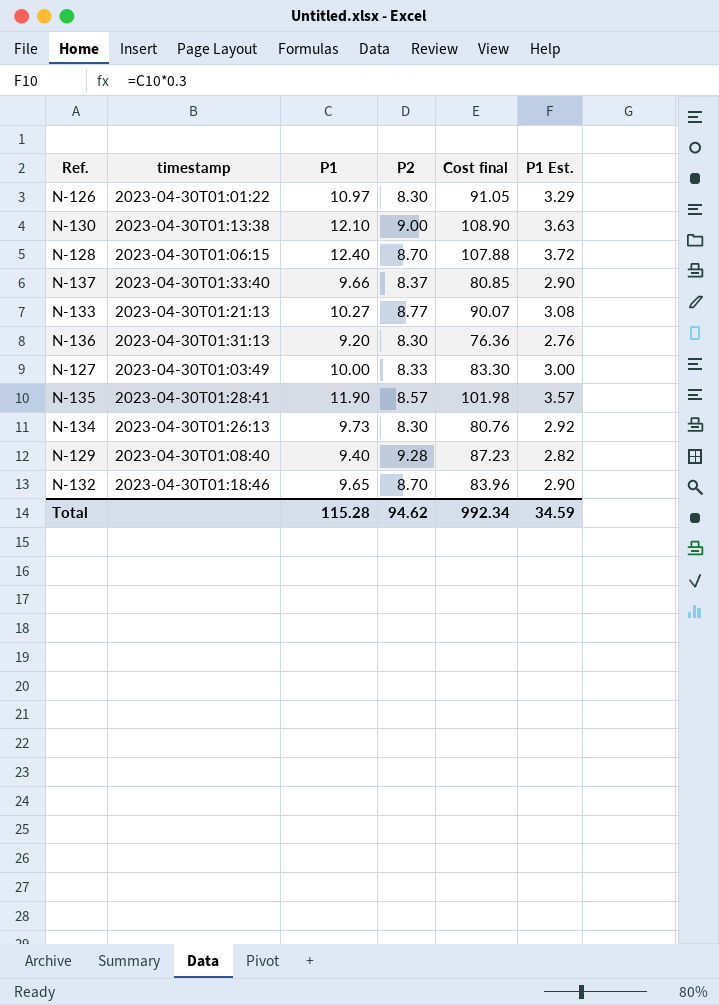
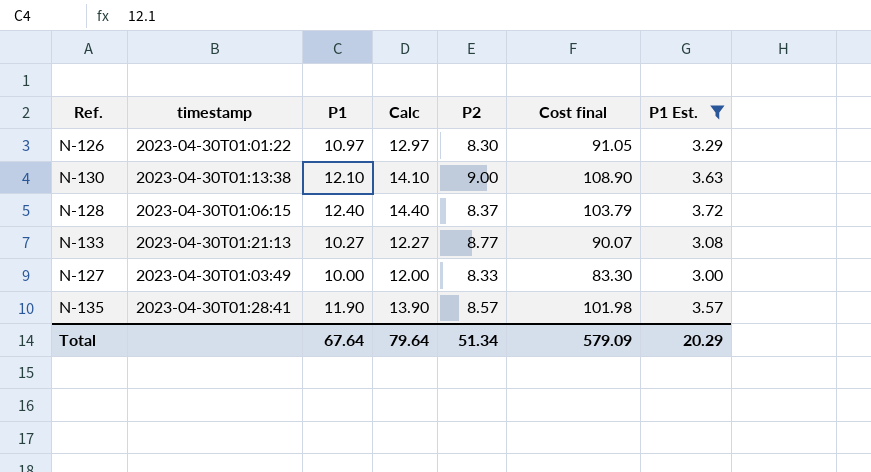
filter: none -> P1 Est. >= 3.00
column Calc | formula: none -> [P1] + 2
N-128 | P2: 8.70 -> 8.37
N-128 | Cost final: 107.88 -> 103.79
Total | P1: 115.28 -> 67.64
Total | P2: 94.62 -> 51.34
Total | Cost final: 992.34 -> 579.09
Total | P1 Est.: 34.59 -> 20.29

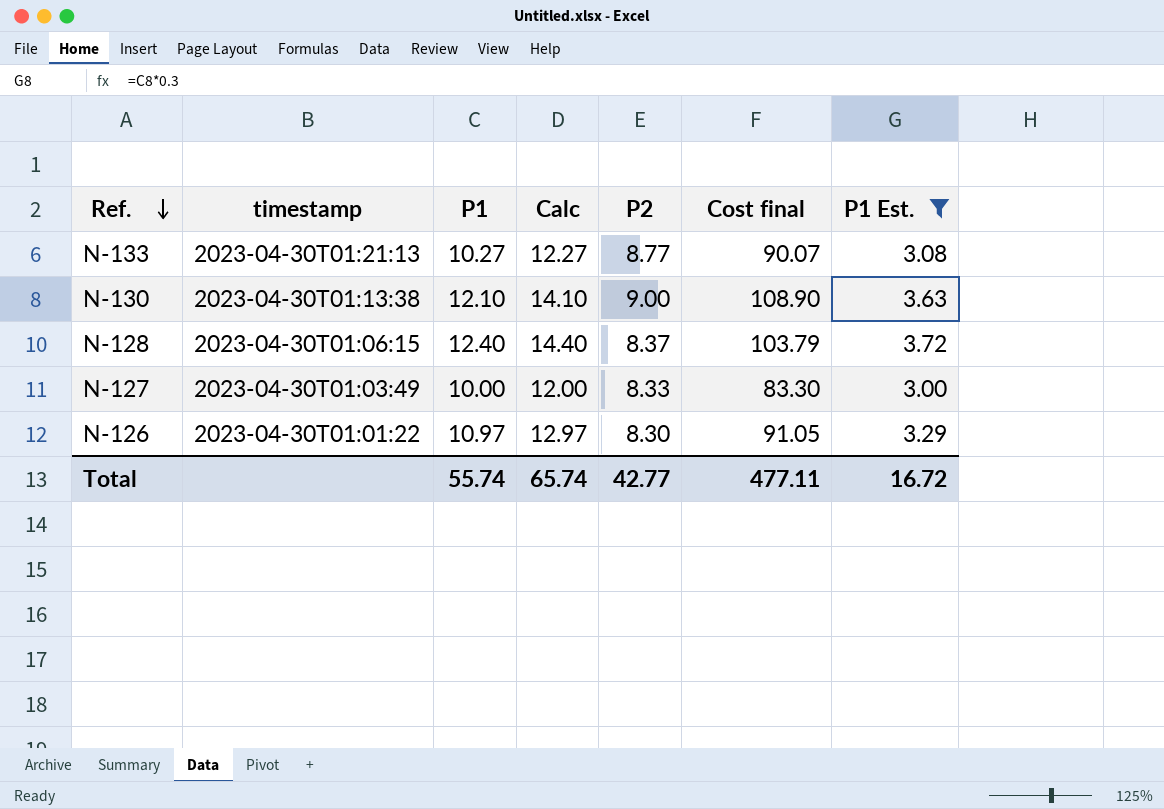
row order: none -> Ref. descending
row N-135: 2023-04-30T01:28:41 | 11.90 | 13.90 | 8.57 | 101.98 | 3.57 -> none
Total | P1: 67.64 -> 55.74
Total | Calc: 79.64 -> 65.74
Total | P2: 51.34 -> 42.77
Total | Cost final: 579.09 -> 477.11
Total | P1 Est.: 20.29 -> 16.72

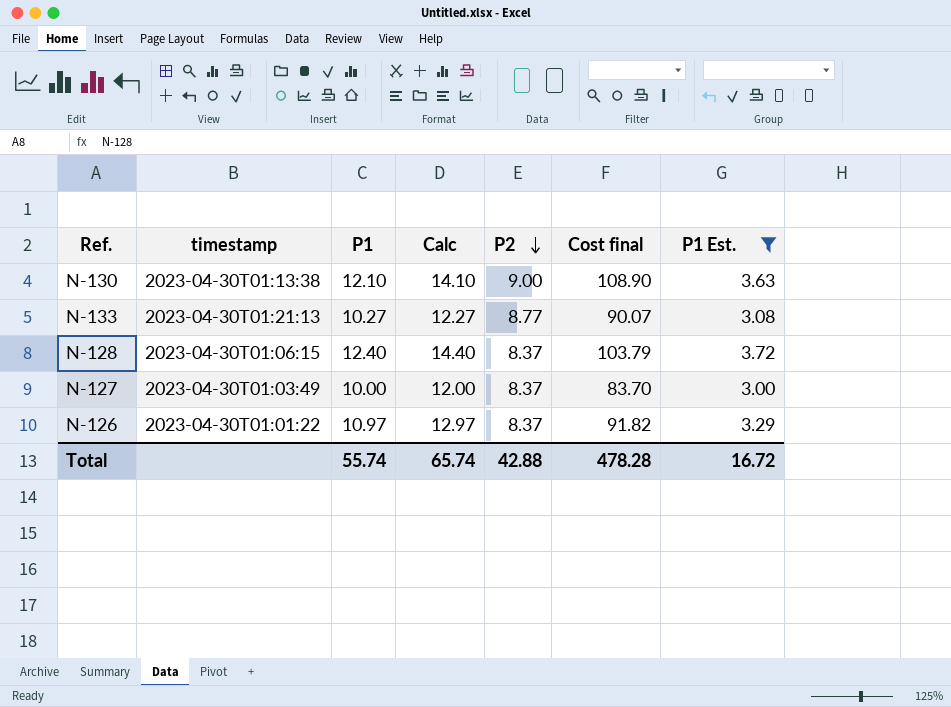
row order: Ref. descending -> P2 descending
N-127 | P2: 8.33 -> 8.37
N-127 | Cost final: 83.30 -> 83.70
N-126 | P2: 8.30 -> 8.37
N-126 | Cost final: 91.05 -> 91.82
Total | P2: 42.77 -> 42.88
Total | Cost final: 477.11 -> 478.28

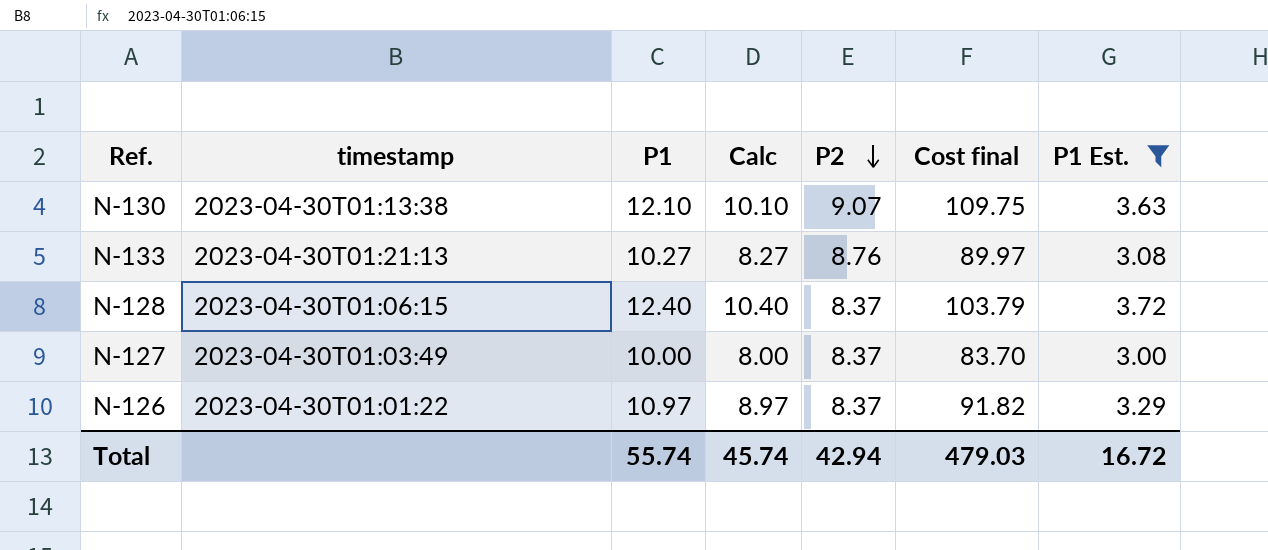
column Calc | formula: [P1] + 2 -> [P1] - 2
N-130 | P2: 9.00 -> 9.07
N-130 | Cost final: 108.90 -> 109.75
N-133 | P2: 8.77 -> 8.76
N-133 | Cost final: 90.07 -> 89.97
Total | Calc: 65.74 -> 45.74
Total | P2: 42.88 -> 42.94
Total | Cost final: 478.28 -> 479.03

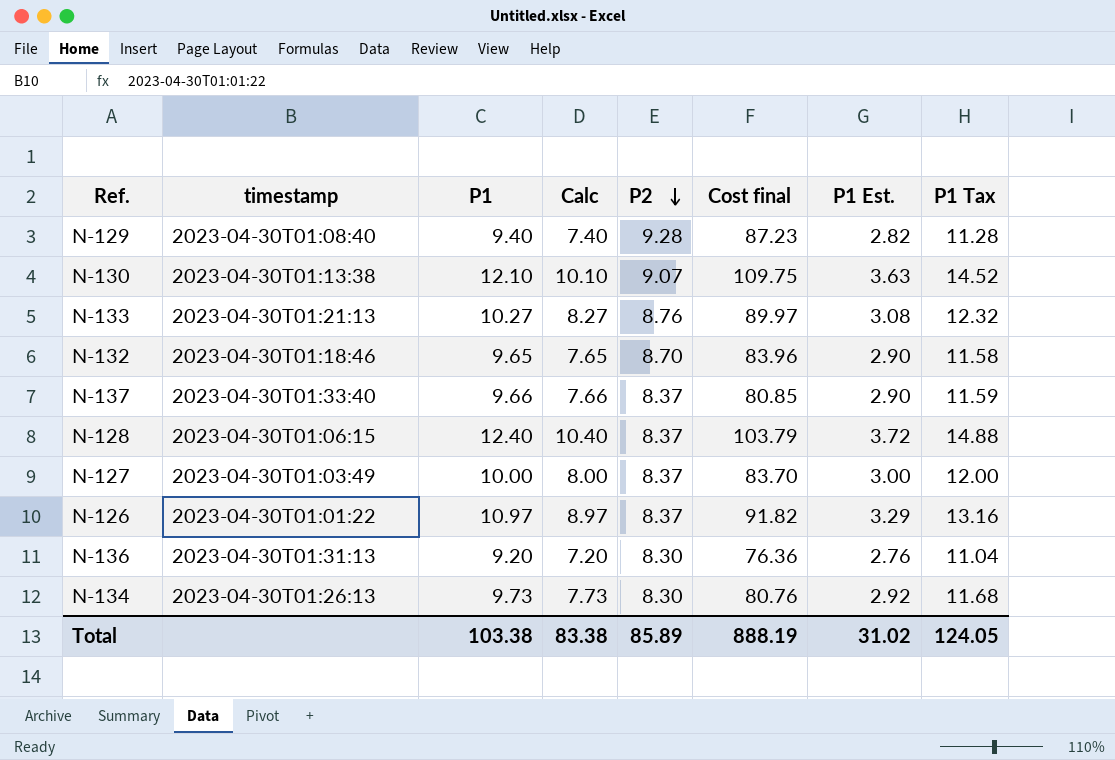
filter: P1 Est. >= 3.00 -> none
column P1 Tax | formula: none -> [P1] * 1.2
Total | P1: 55.74 -> 103.38
Total | Calc: 45.74 -> 83.38
Total | P2: 42.94 -> 85.89
Total | Cost final: 479.03 -> 888.19
Total | P1 Est.: 16.72 -> 31.02

